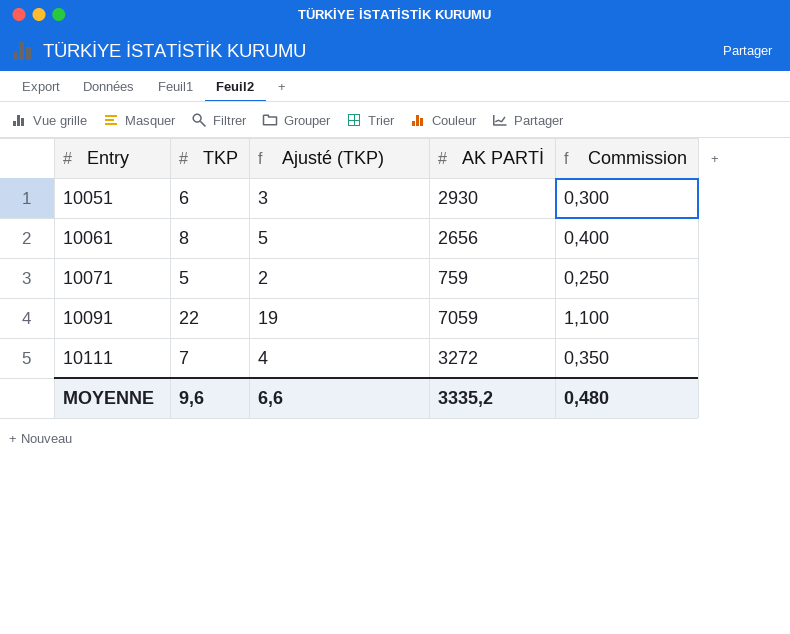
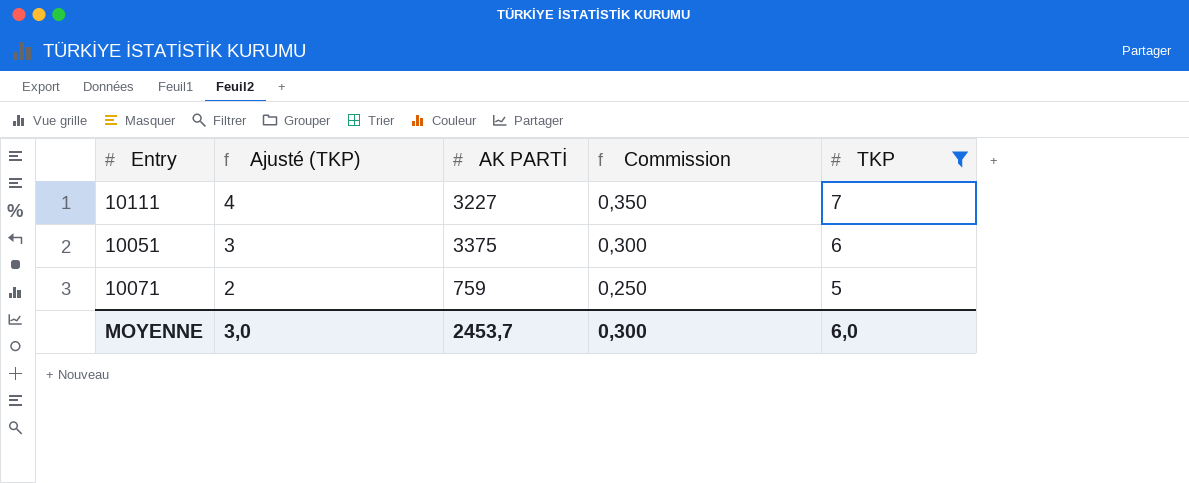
filter: none -> TKP <= 7
row order: Entry ascending -> Ajusté (TKP) descending
column TKP | position: 2 -> 5
10111 | AK PARTİ: 3272 -> 3227
10051 | AK PARTİ: 2930 -> 3375
MOYENNE | Ajusté (TKP): 6,6 -> 3,0
MOYENNE | AK PARTİ: 3335,2 -> 2453,7
MOYENNE | Commission: 0,480 -> 0,300
MOYENNE | TKP: 9,6 -> 6,0

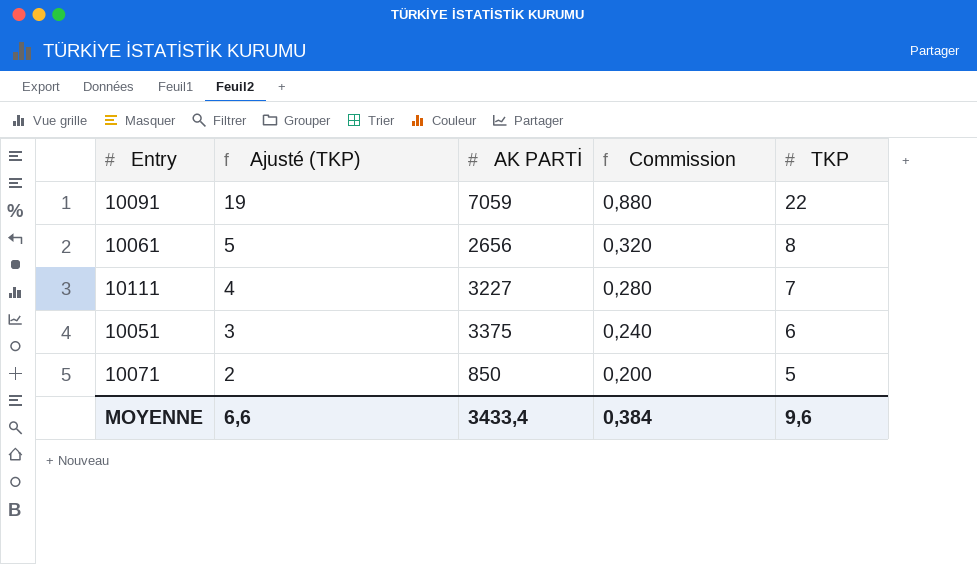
filter: TKP <= 7 -> none
column Commission | formula: [TKP] * 0,05 -> [TKP] * 0,04
10071 | AK PARTİ: 759 -> 850
MOYENNE | Ajusté (TKP): 3,0 -> 6,6
MOYENNE | AK PARTİ: 2453,7 -> 3433,4
MOYENNE | Commission: 0,300 -> 0,384
MOYENNE | TKP: 6,0 -> 9,6

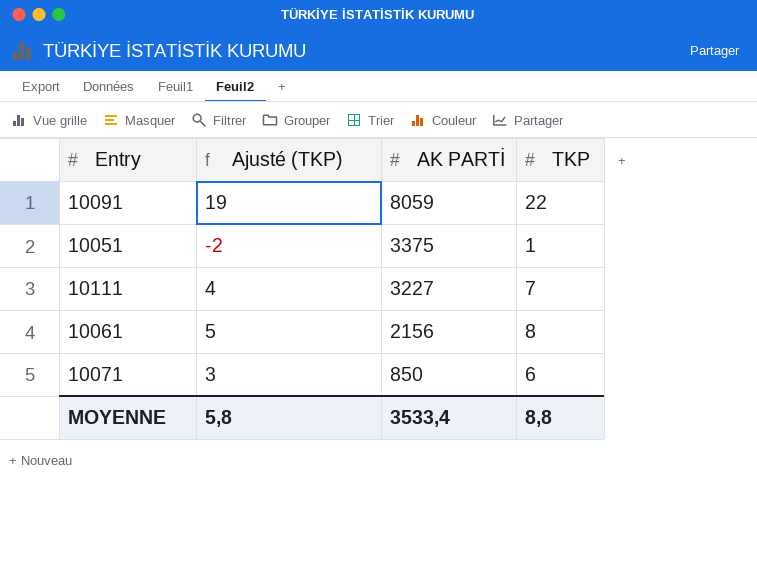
row order: Ajusté (TKP) descending -> AK PARTİ descending
column Commission | formula: [TKP] * 0,04 -> none
10091 | AK PARTİ: 7059 -> 8059
10051 | Ajusté (TKP): 3 -> -2
10051 | TKP: 6 -> 1
10061 | AK PARTİ: 2656 -> 2156
10071 | Ajusté (TKP): 2 -> 3
10071 | TKP: 5 -> 6
MOYENNE | Ajusté (TKP): 6,6 -> 5,8
MOYENNE | AK PARTİ: 3433,4 -> 3533,4
MOYENNE | TKP: 9,6 -> 8,8

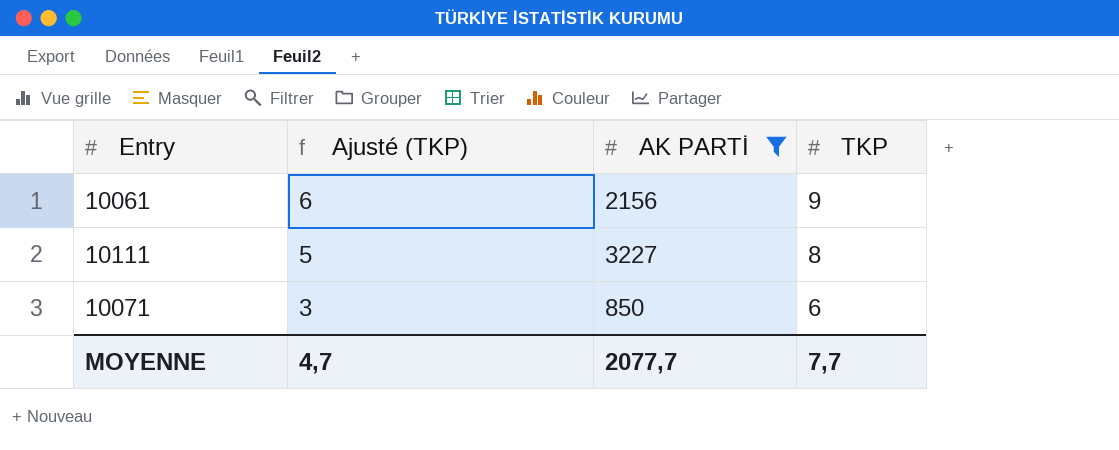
filter: none -> AK PARTİ <= 3227
row order: AK PARTİ descending -> Ajusté (TKP) descending
10061 | Ajusté (TKP): 5 -> 6
10061 | TKP: 8 -> 9
10111 | Ajusté (TKP): 4 -> 5
10111 | TKP: 7 -> 8
MOYENNE | Ajusté (TKP): 5,8 -> 4,7
MOYENNE | AK PARTİ: 3533,4 -> 2077,7
MOYENNE | TKP: 8,8 -> 7,7

